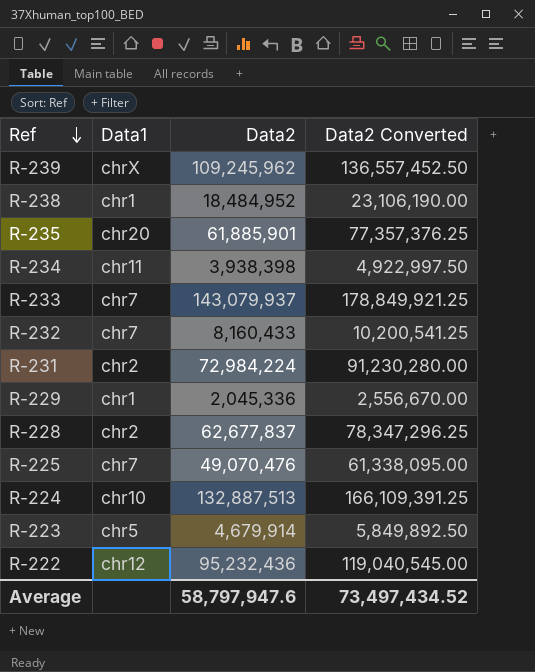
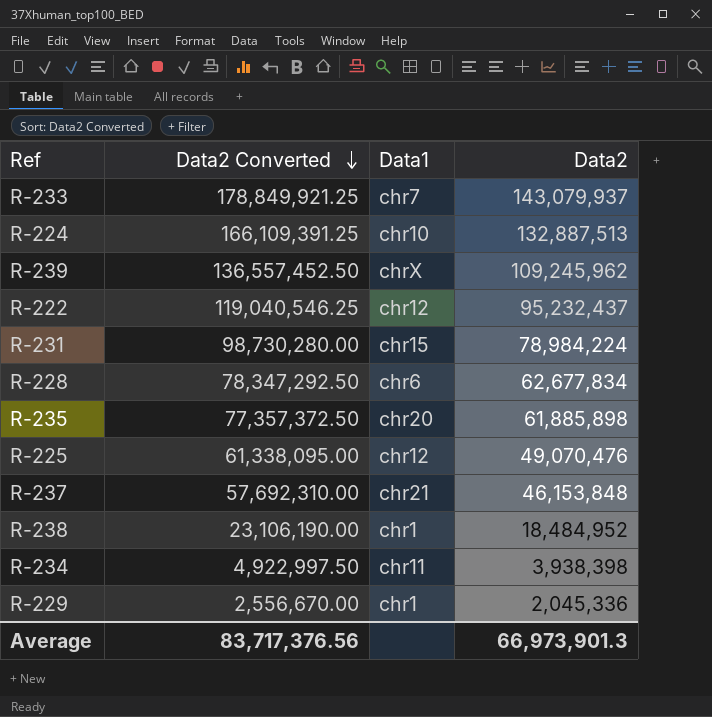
row order: Ref descending -> Data2 Converted descending
column Data2 Converted | position: 4 -> 2
row R-232: chr7 | 8,160,433 | 10,200,541.25 -> none
row R-223: chr5 | 4,679,914 | 5,849,892.50 -> none
R-222 | Data2 Converted: 119,040,545.00 -> 119,040,546.25
R-222 | Data2: 95,232,436 -> 95,232,437
R-231 | Data2 Converted: 91,230,280.00 -> 98,730,280.00
R-231 | Data1: chr2 -> chr15
R-231 | Data2: 72,984,224 -> 78,984,224
R-228 | Data2 Converted: 78,347,296.25 -> 78,347,292.50
R-228 | Data1: chr2 -> chr6
R-228 | Data2: 62,677,837 -> 62,677,834
R-235 | Data2 Converted: 77,357,376.25 -> 77,357,372.50
R-235 | Data2: 61,885,901 -> 61,885,898
R-225 | Data1: chr7 -> chr12
row R-237: none -> 57,692,310.00 | chr21 | 46,153,848
Average | Data2 Converted: 73,497,434.52 -> 83,717,376.56
Average | Data2: 58,797,947.6 -> 66,973,901.3

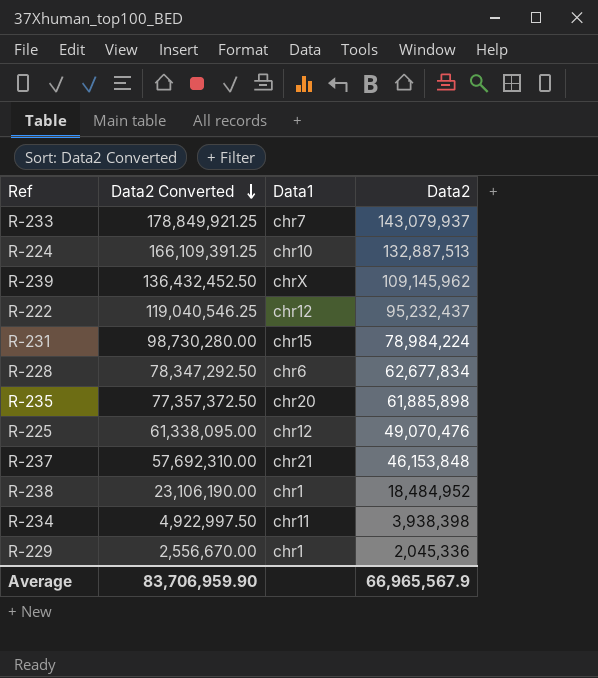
R-239 | Data2 Converted: 136,557,452.50 -> 136,432,452.50
R-239 | Data2: 109,245,962 -> 109,145,962
Average | Data2 Converted: 83,717,376.56 -> 83,706,959.90
Average | Data2: 66,973,901.3 -> 66,965,567.9

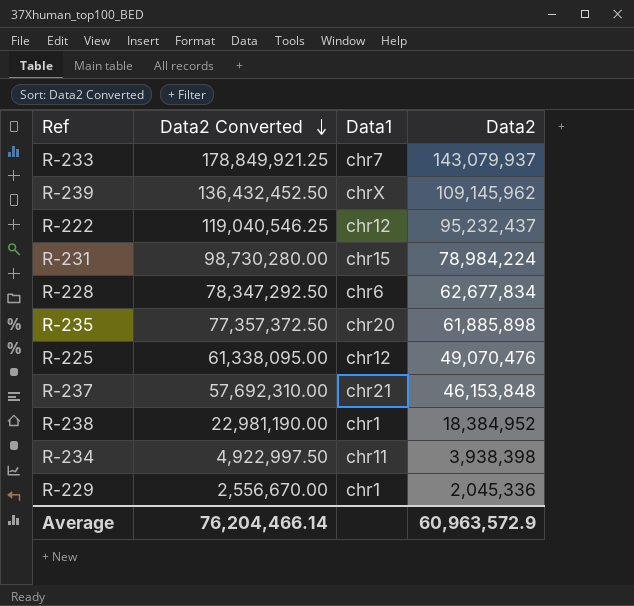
row R-224: 166,109,391.25 | chr10 | 132,887,513 -> none
R-238 | Data2 Converted: 23,106,190.00 -> 22,981,190.00
R-238 | Data2: 18,484,952 -> 18,384,952
Average | Data2 Converted: 83,706,959.90 -> 76,204,466.14
Average | Data2: 66,965,567.9 -> 60,963,572.9

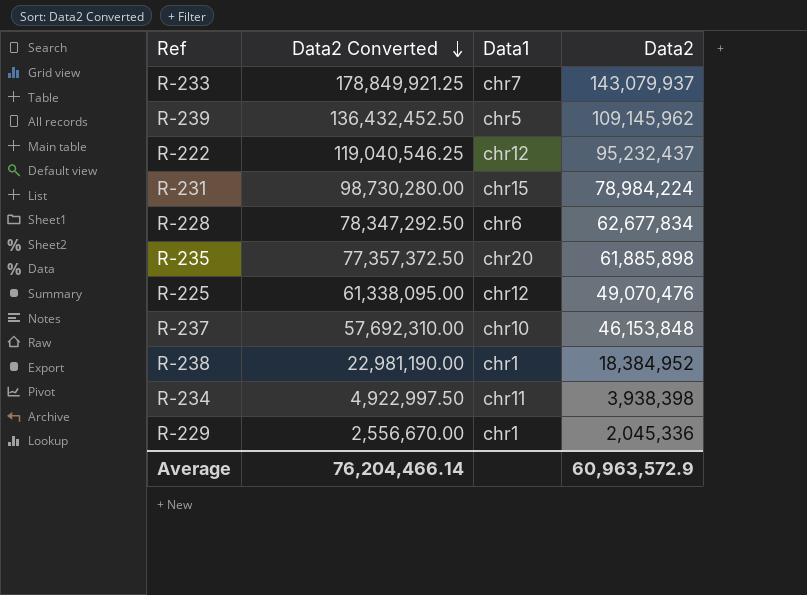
R-239 | Data1: chrX -> chr5
R-237 | Data1: chr21 -> chr10

